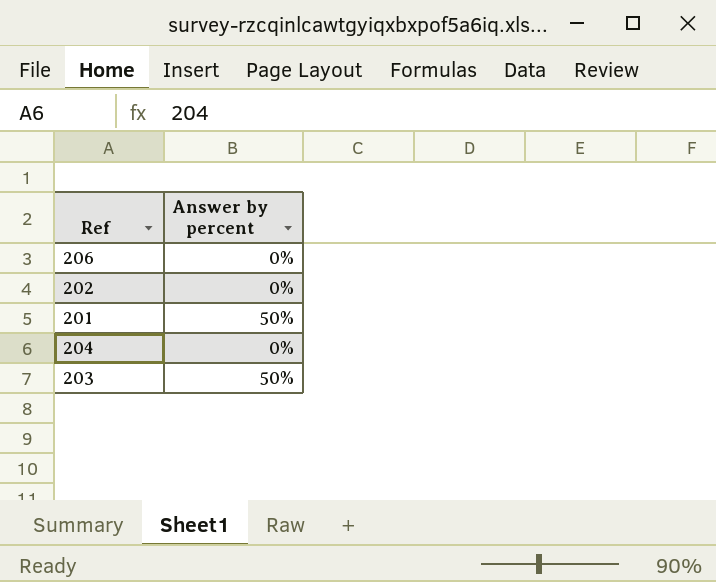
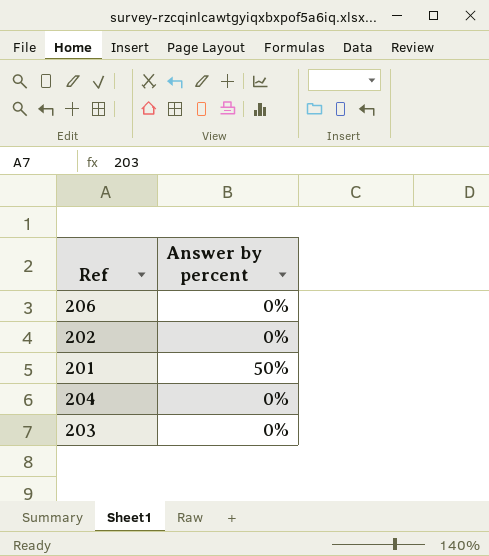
203 | Answer by percent: 50% -> 0%

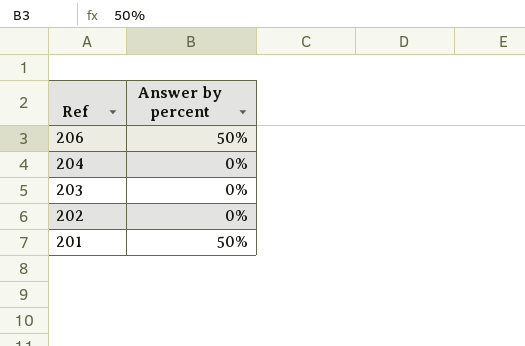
row order: none -> Ref descending
206 | Answer by percent: 0% -> 50%

